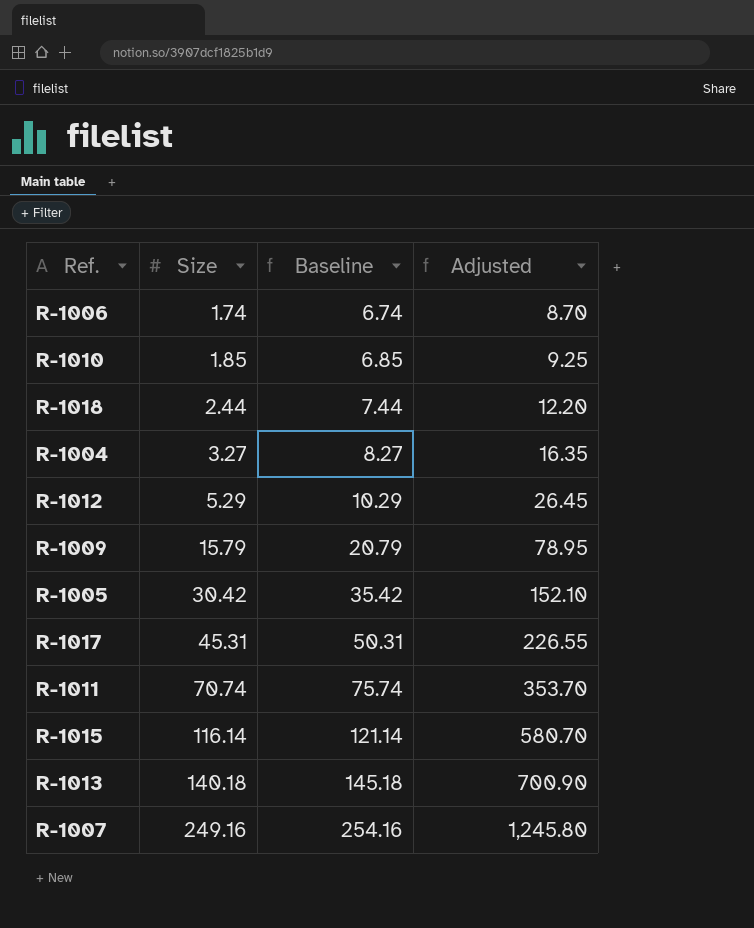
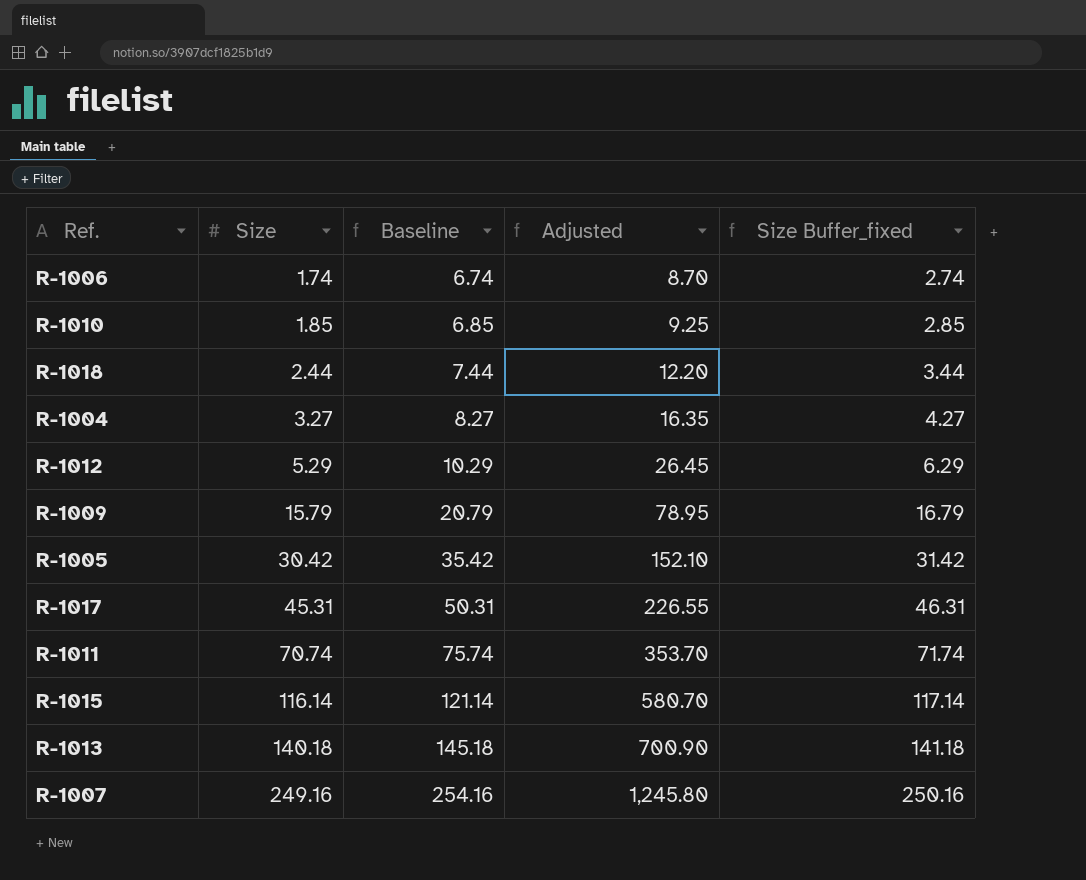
column Size Buffer_fixed | formula: none -> [Size] + 1

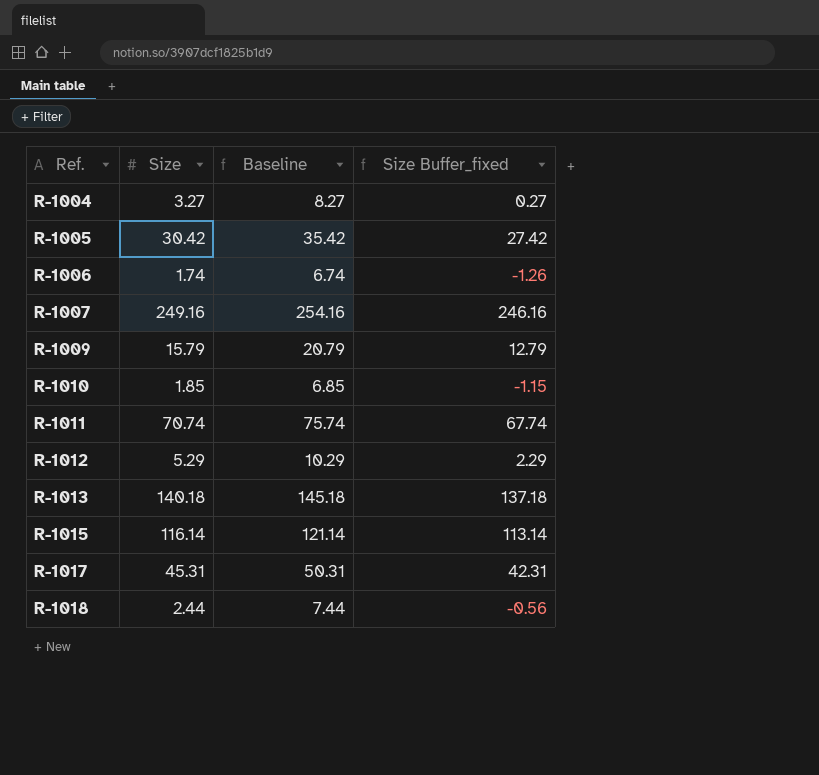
row order: Size ascending -> Ref. ascending
column Adjusted | formula: [Size] * 5 -> none
column Size Buffer_fixed | formula: [Size] + 1 -> [Size] - 3

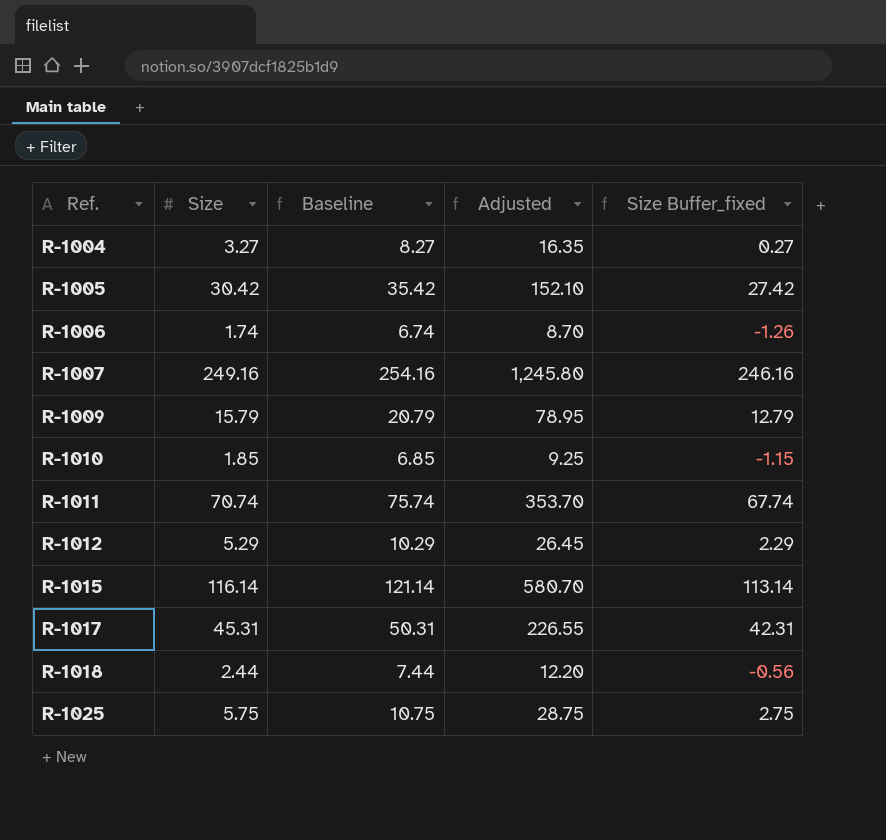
column Adjusted | formula: none -> [Size] * 5
row R-1013: 140.18 | 145.18 | 137.18 -> none
row R-1025: none -> 5.75 | 10.75 | 28.75 | 2.75

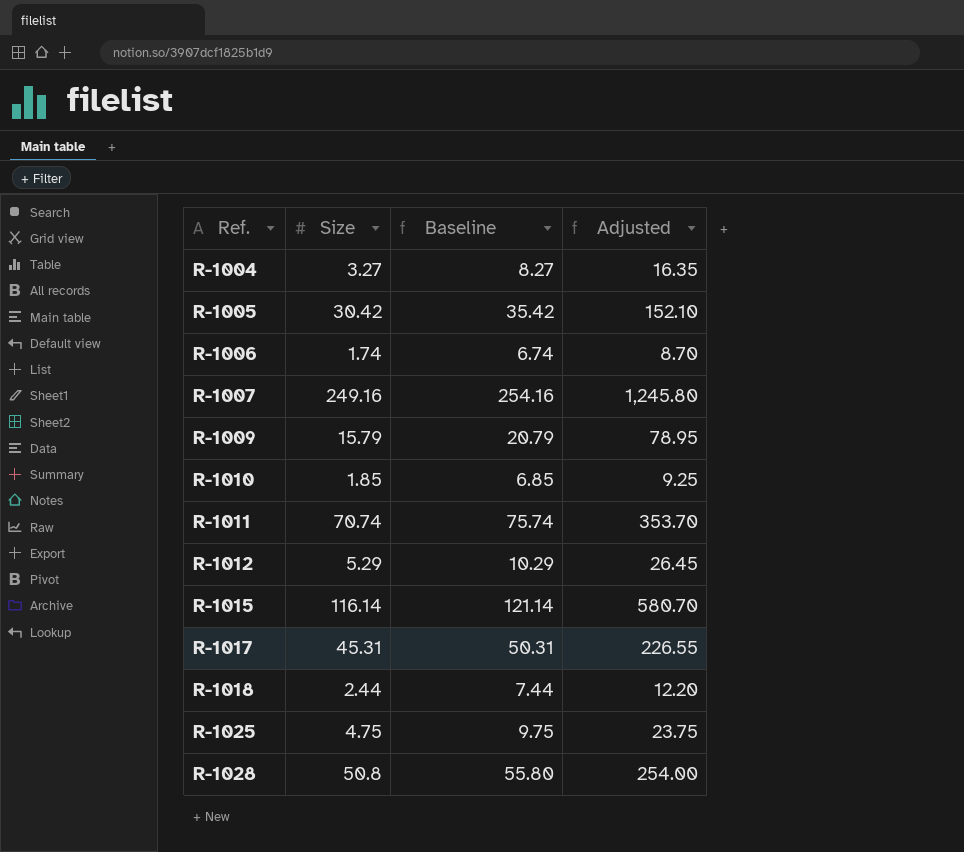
column Size Buffer_fixed | formula: [Size] - 3 -> none
R-1025 | Size: 5.75 -> 4.75
R-1025 | Baseline: 10.75 -> 9.75
R-1025 | Adjusted: 28.75 -> 23.75
row R-1028: none -> 50.8 | 55.80 | 254.00

